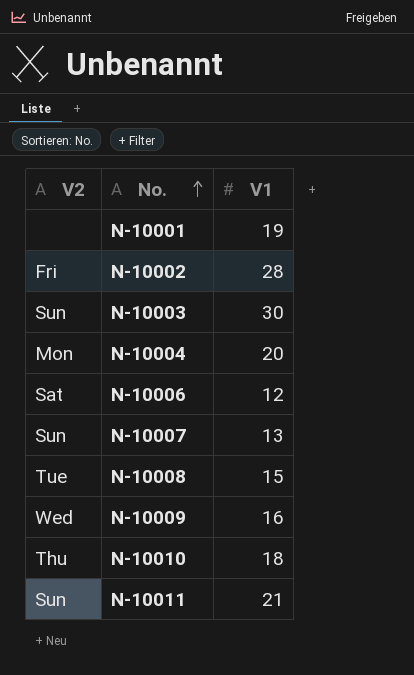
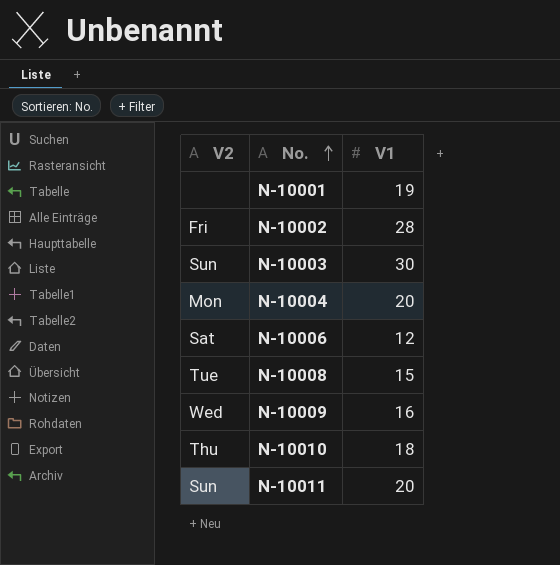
row N-10007: Sun | 13 -> none
N-10011 | V1: 21 -> 20

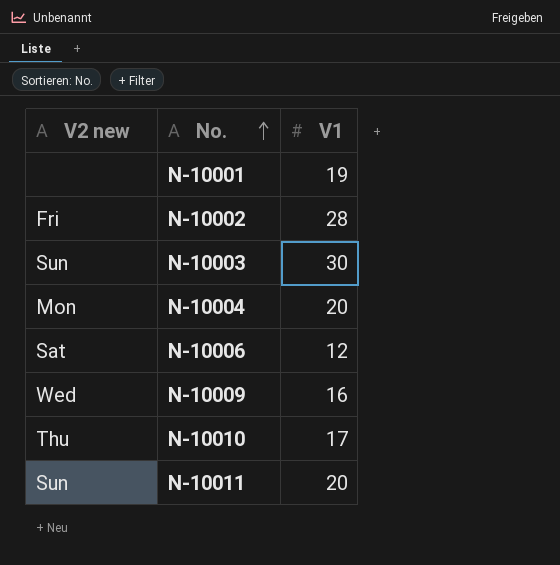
column name: V2 -> V2 new
row N-10008: Tue | 15 -> none
N-10010 | V1: 18 -> 17

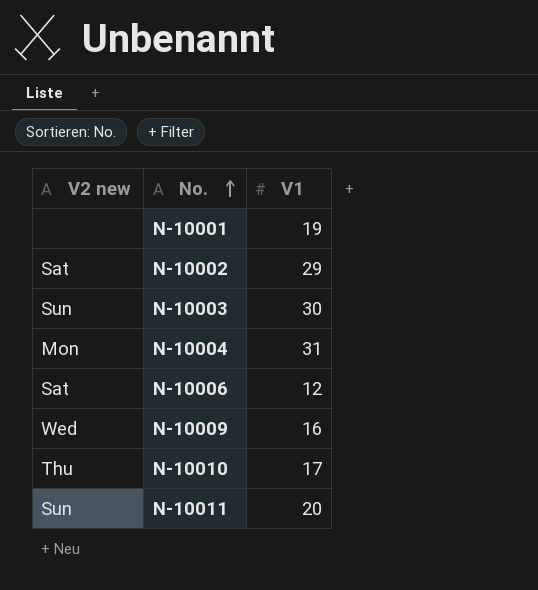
N-10002 | V2 new: Fri -> Sat
N-10002 | V1: 28 -> 29
N-10004 | V1: 20 -> 31

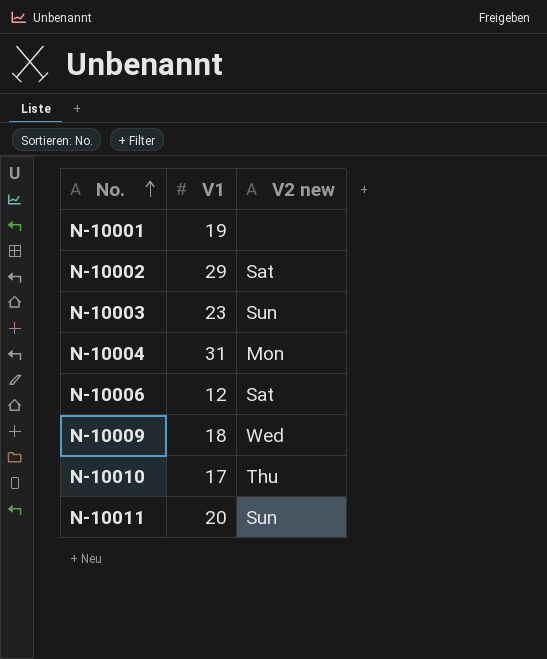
column V2 new | position: 1 -> 3
N-10003 | V1: 30 -> 23
N-10009 | V1: 16 -> 18

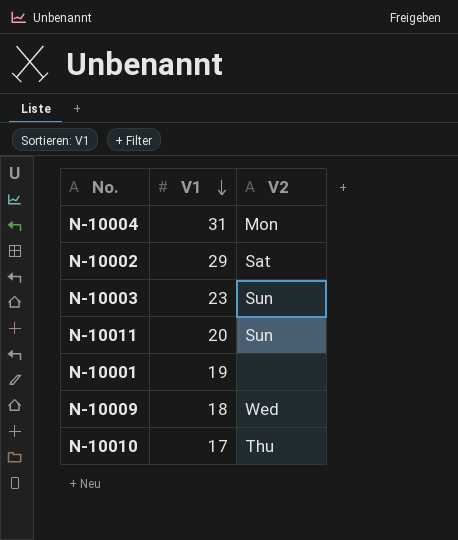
row order: No. ascending -> V1 descending
column name: V2 new -> V2
row N-10006: 12 | Sat -> none

